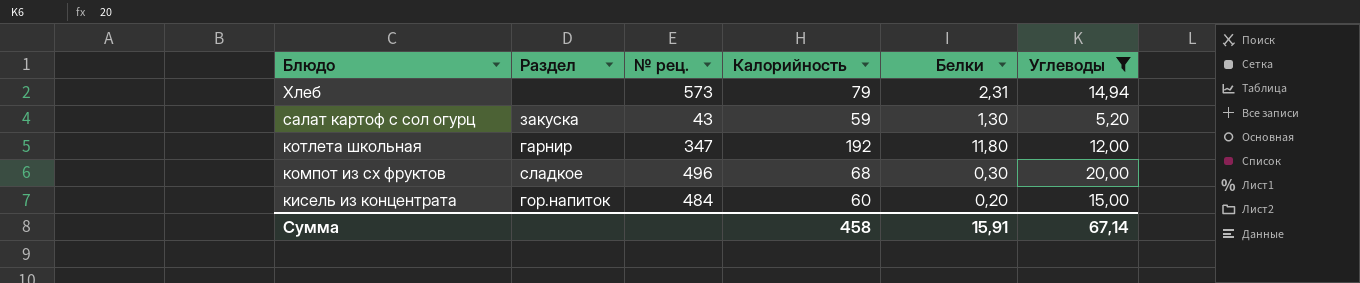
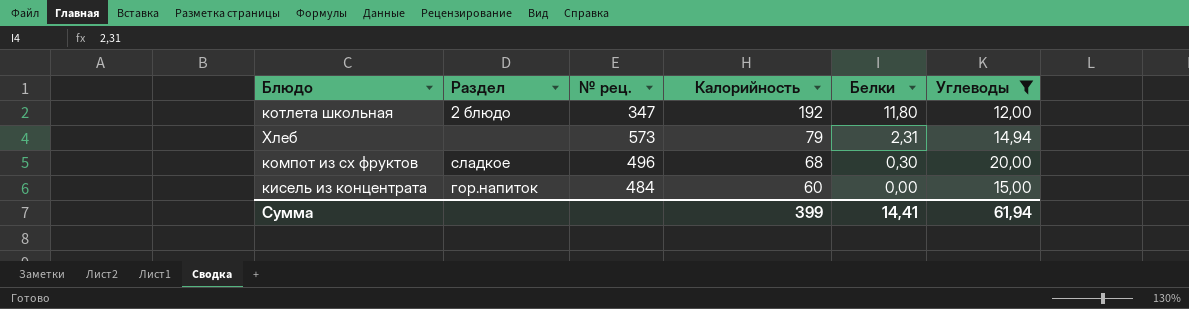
row order: Блюдо descending -> Калорийность descending
row салат картоф с сол огурц: закуска | 43 | 59 | 1,30 | 5,20 -> none
котлета школьная | Раздел: гарнир -> 2 блюдо
кисель из концентрата | Белки: 0,20 -> 0,00
Сумма | Калорийность: 458 -> 399
Сумма | Белки: 15,91 -> 14,41
Сумма | Углеводы: 67,14 -> 61,94

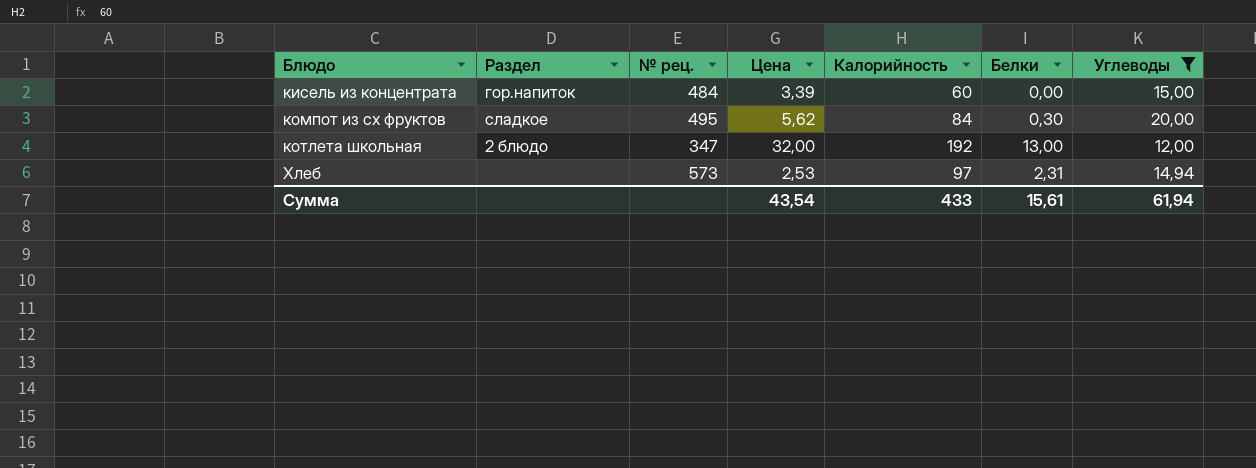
row order: Калорийность descending -> Блюдо ascending
column Цена | position: none -> 4
компот из сх фруктов | № рец.: 496 -> 495
компот из сх фруктов | Калорийность: 68 -> 84
котлета школьная | Белки: 11,80 -> 13,00
Хлеб | Калорийность: 79 -> 97
Сумма | Калорийность: 399 -> 433
Сумма | Белки: 14,41 -> 15,61

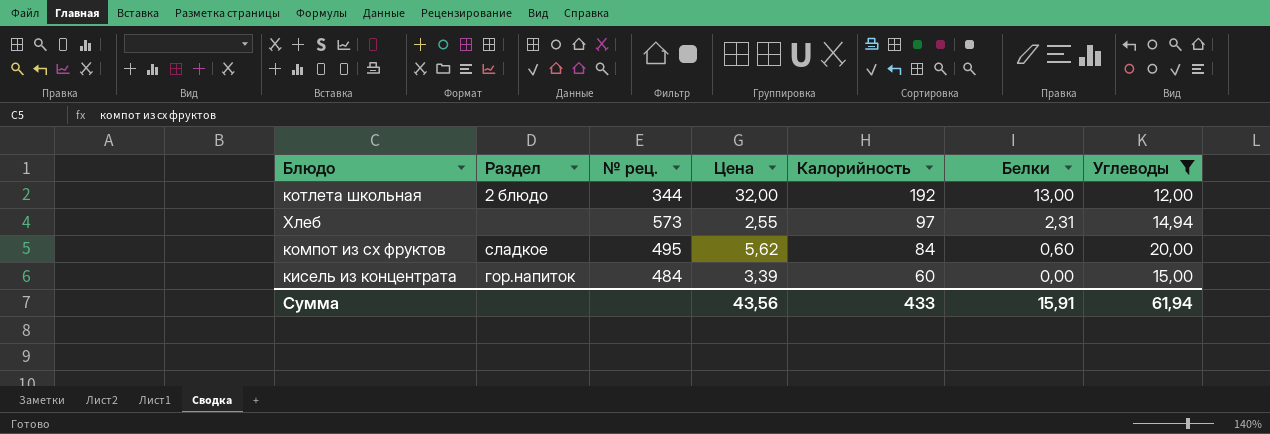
row order: Блюдо ascending -> Калорийность descending
котлета школьная | № рец.: 347 -> 344
Хлеб | Цена: 2,53 -> 2,55
компот из сх фруктов | Белки: 0,30 -> 0,60
Сумма | Цена: 43,54 -> 43,56
Сумма | Белки: 15,61 -> 15,91

